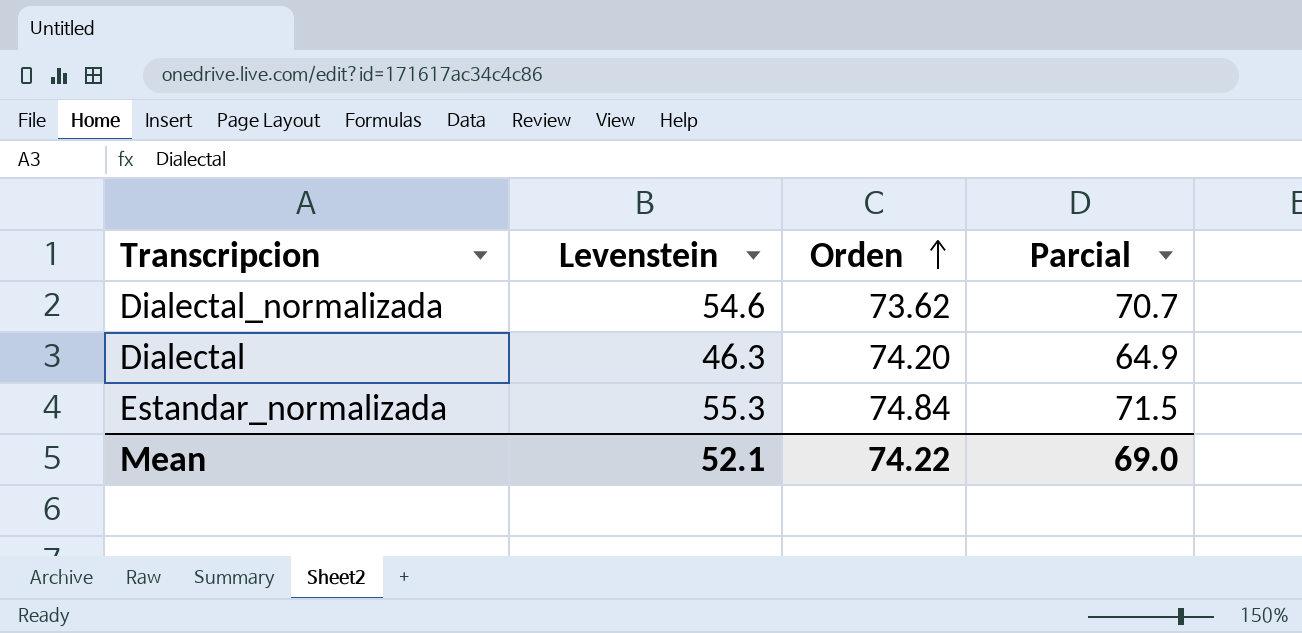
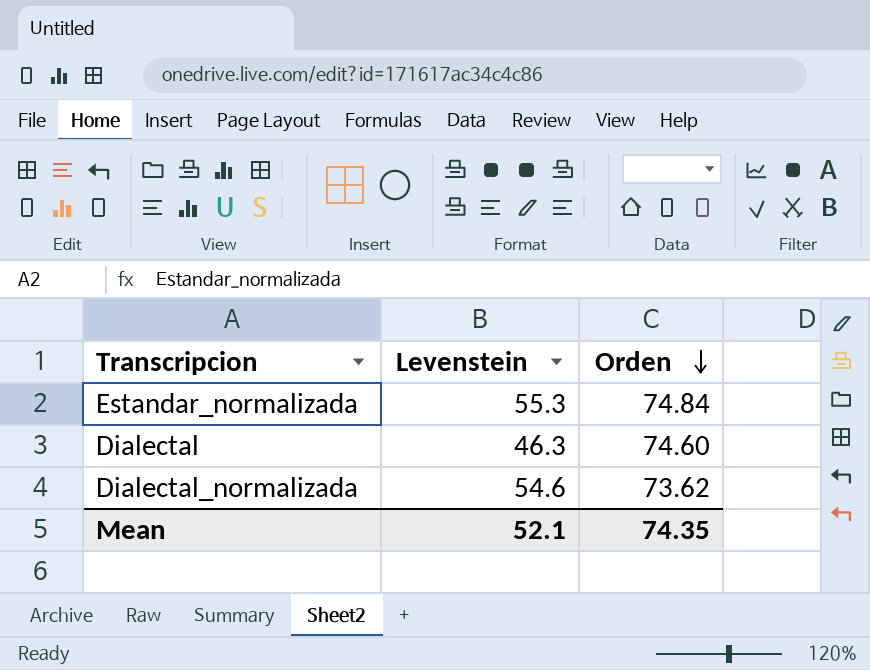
row order: Orden ascending -> Orden descending
column Parcial | position: 4 -> none
Dialectal | Orden: 74.20 -> 74.60
Mean | Orden: 74.22 -> 74.35

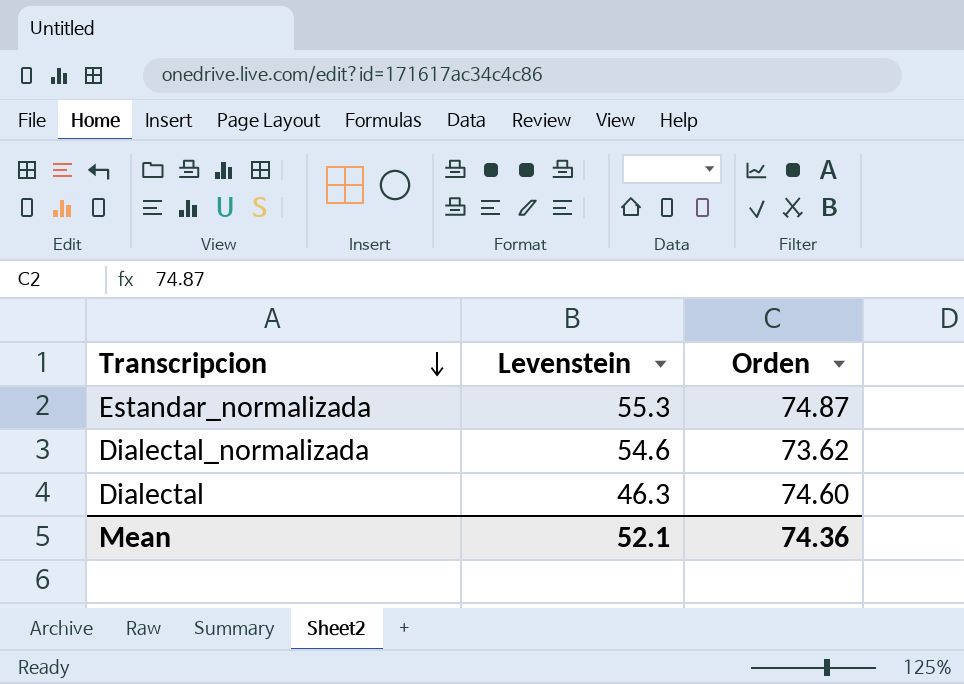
row order: Orden descending -> Transcripcion descending
Estandar_normalizada | Orden: 74.84 -> 74.87
Mean | Orden: 74.35 -> 74.36

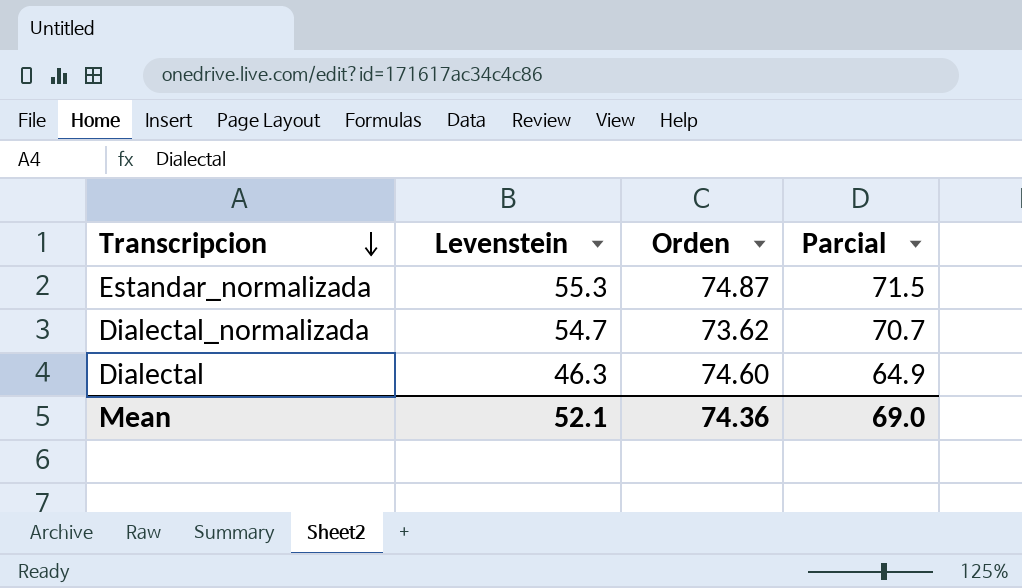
column Parcial | position: none -> 4
Dialectal_normalizada | Levenstein: 54.6 -> 54.7

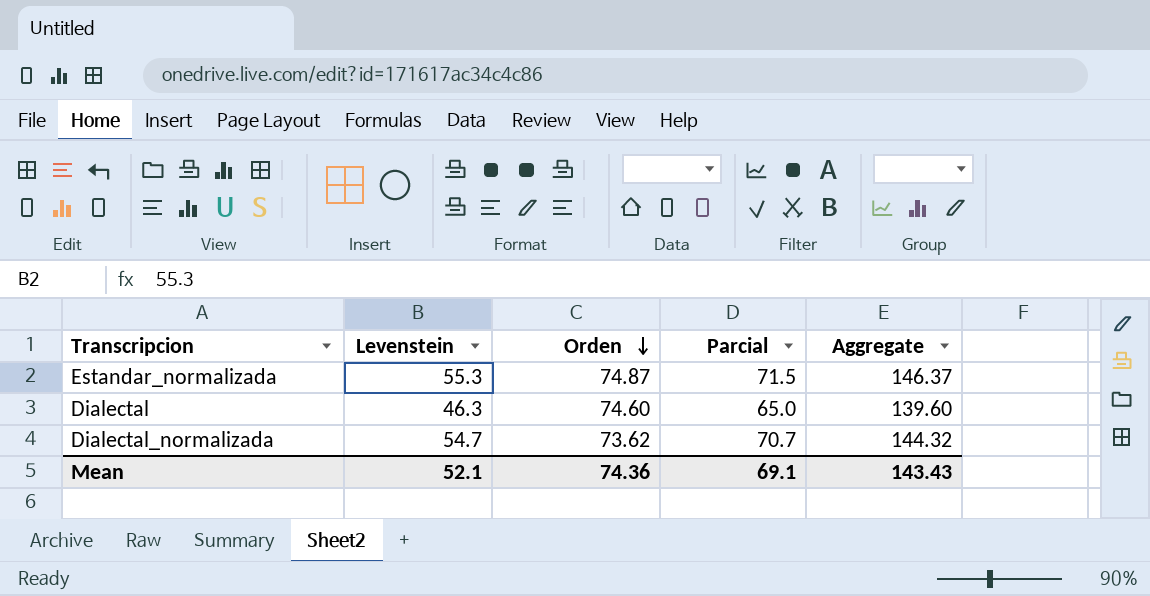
row order: Transcripcion descending -> Orden descending
column Aggregate | formula: none -> [Orden] + [Parcial]
Dialectal | Parcial: 64.9 -> 65.0
Mean | Parcial: 69.0 -> 69.1

